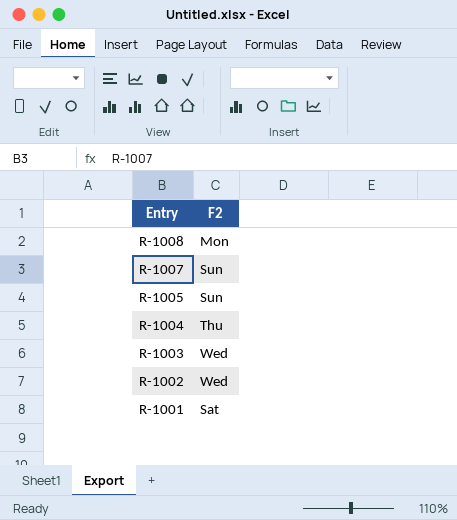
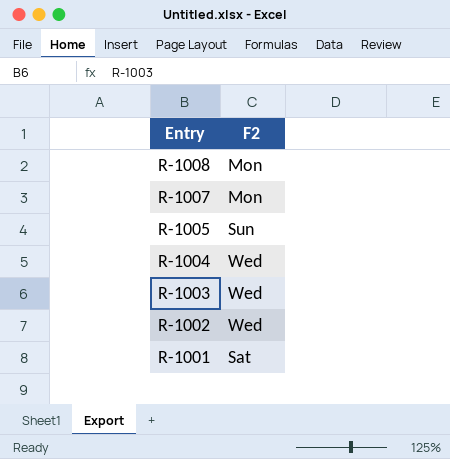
R-1007 | F2: Sun -> Mon
R-1004 | F2: Thu -> Wed

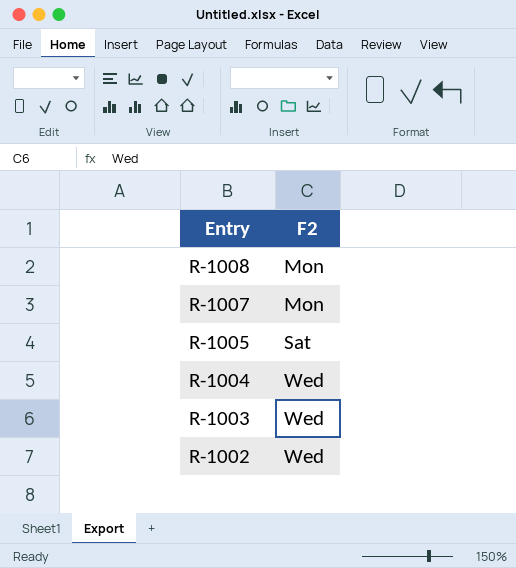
row R-1001: Sat -> none
R-1005 | F2: Sun -> Sat

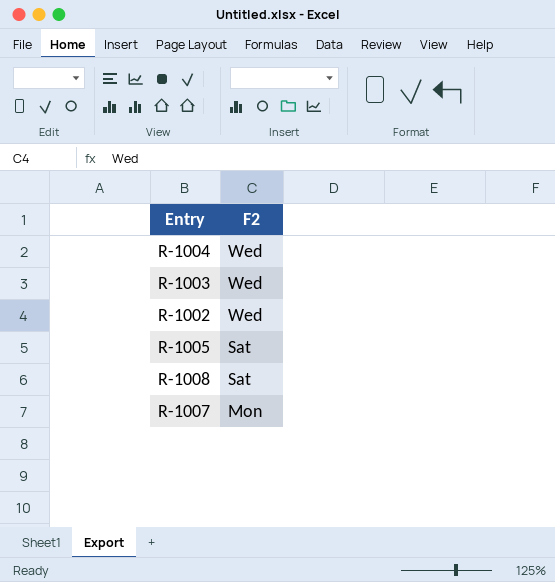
row order: Entry descending -> F2 descending
R-1008 | F2: Mon -> Sat

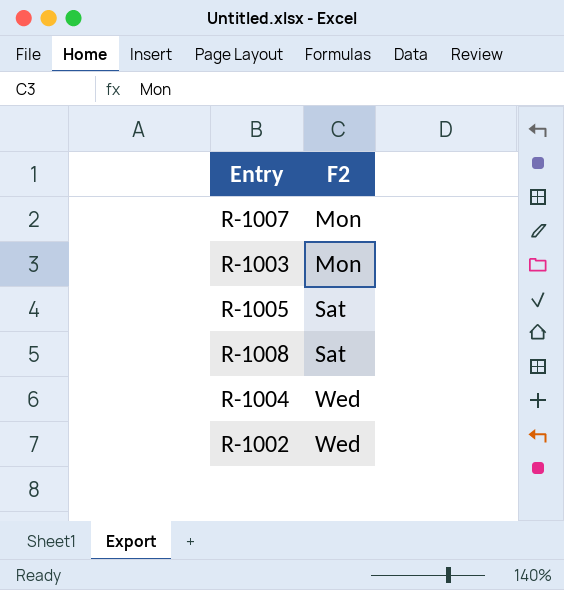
row order: F2 descending -> F2 ascending
R-1003 | F2: Wed -> Mon

